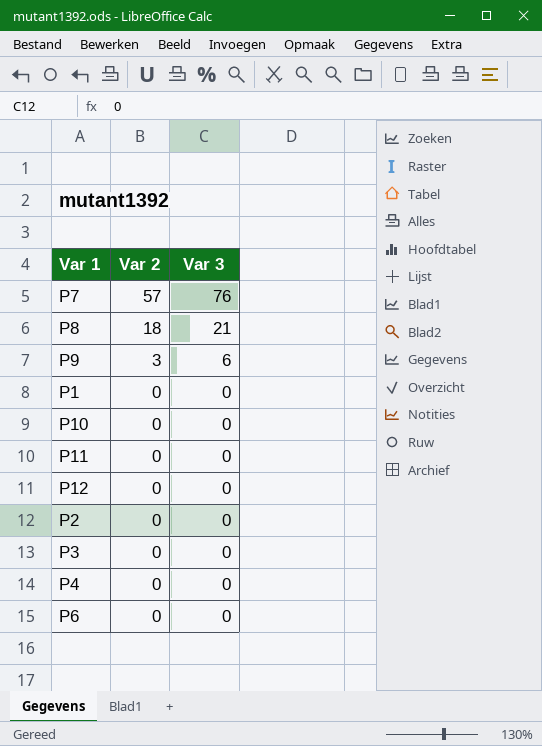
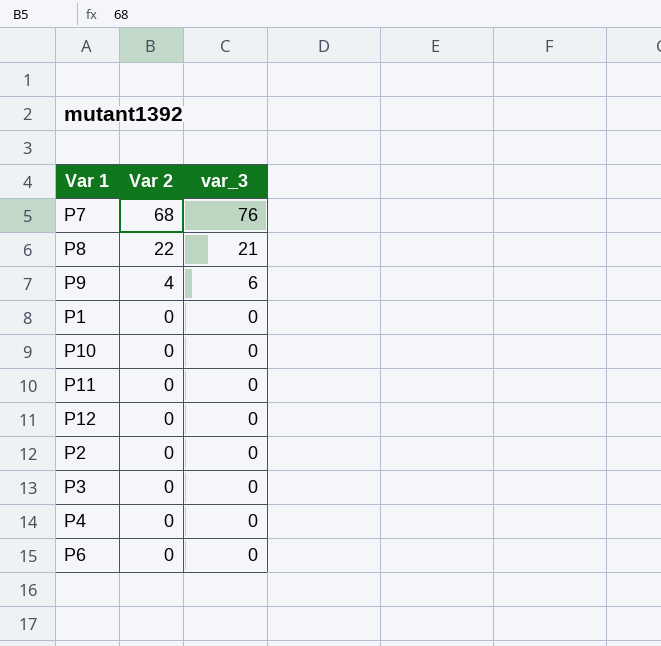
column name: Var 3 -> var_3
P7 | Var 2: 57 -> 68
P8 | Var 2: 18 -> 22
P9 | Var 2: 3 -> 4

